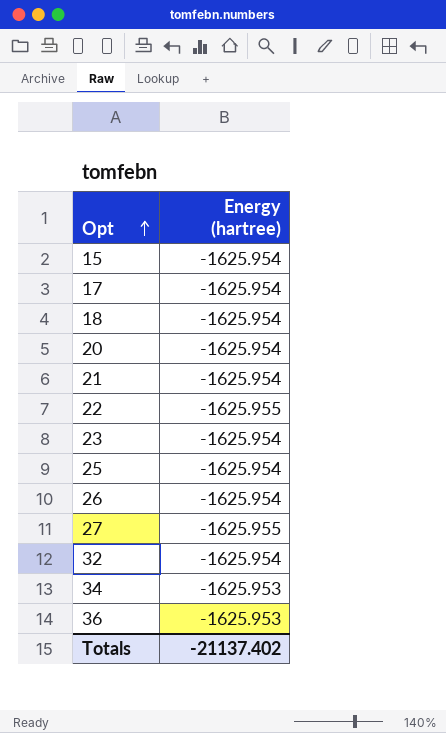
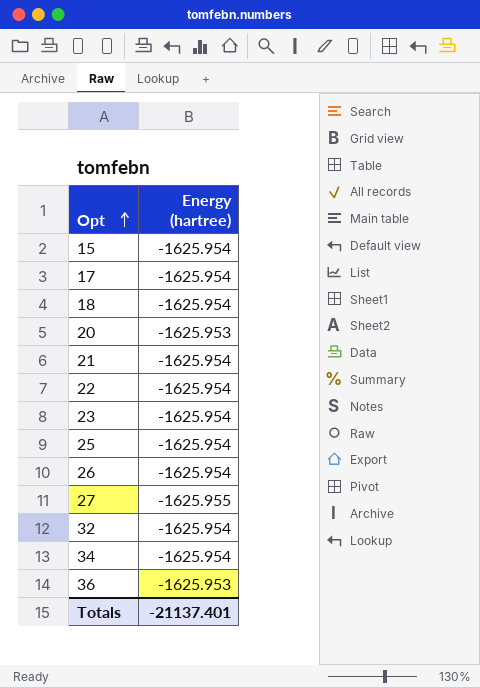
20 | Energy (hartree): -1625.954 -> -1625.953
22 | Energy (hartree): -1625.955 -> -1625.954
34 | Energy (hartree): -1625.953 -> -1625.954
Totals | Energy (hartree): -21137.402 -> -21137.401

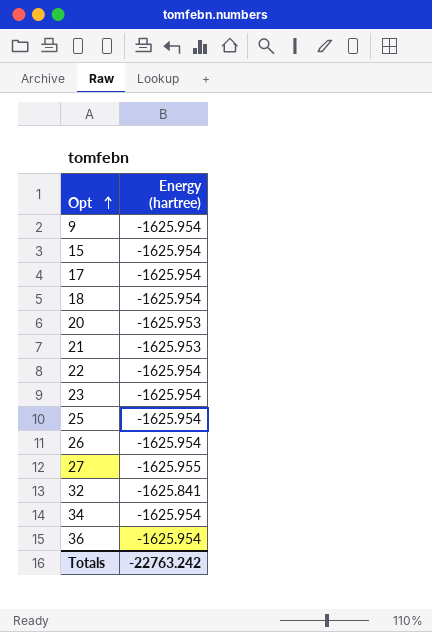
row 9: none -> -1625.954
21 | Energy (hartree): -1625.954 -> -1625.953
32 | Energy (hartree): -1625.954 -> -1625.841
36 | Energy (hartree): -1625.953 -> -1625.954
Totals | Energy (hartree): -21137.401 -> -22763.242

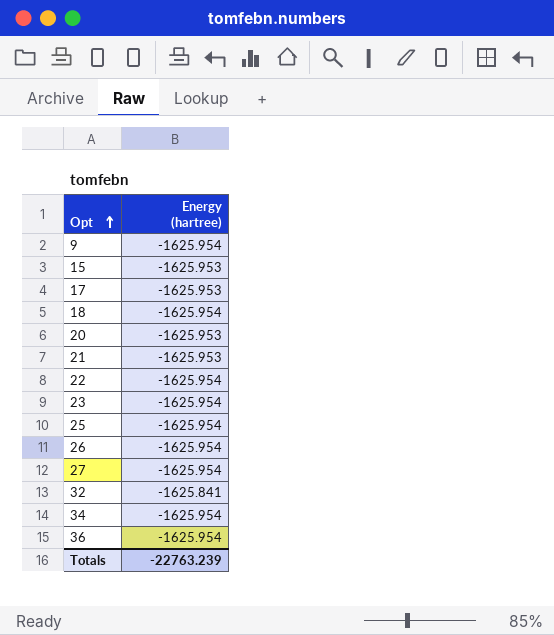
15 | Energy (hartree): -1625.954 -> -1625.953
17 | Energy (hartree): -1625.954 -> -1625.953
27 | Energy (hartree): -1625.955 -> -1625.954
Totals | Energy (hartree): -22763.242 -> -22763.239

